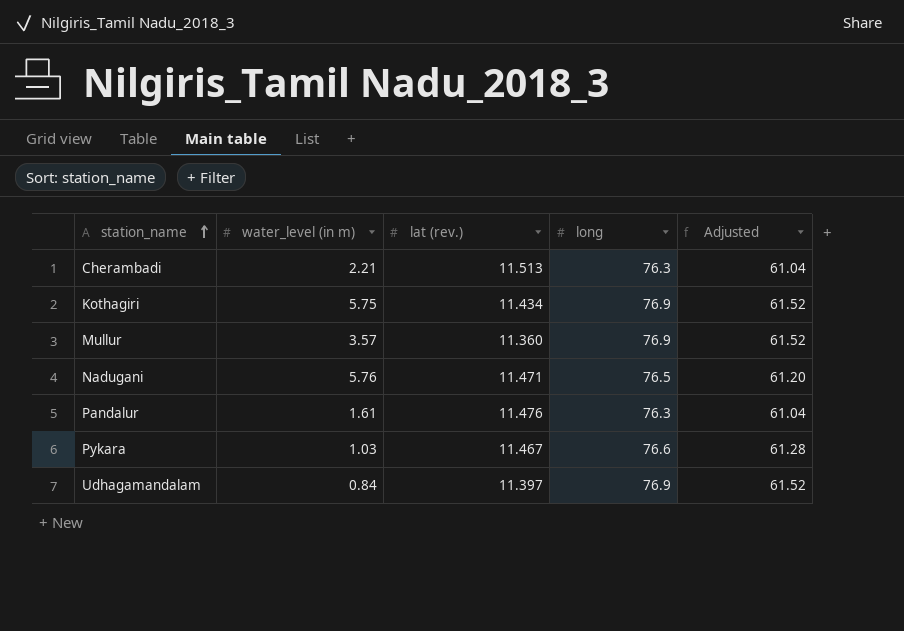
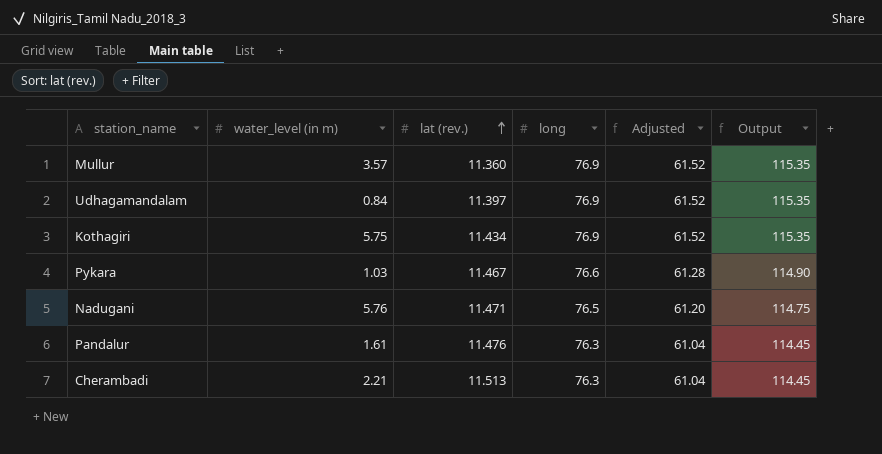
row order: station_name ascending -> lat (rev.) ascending
column Output | formula: none -> [long] * 1.5

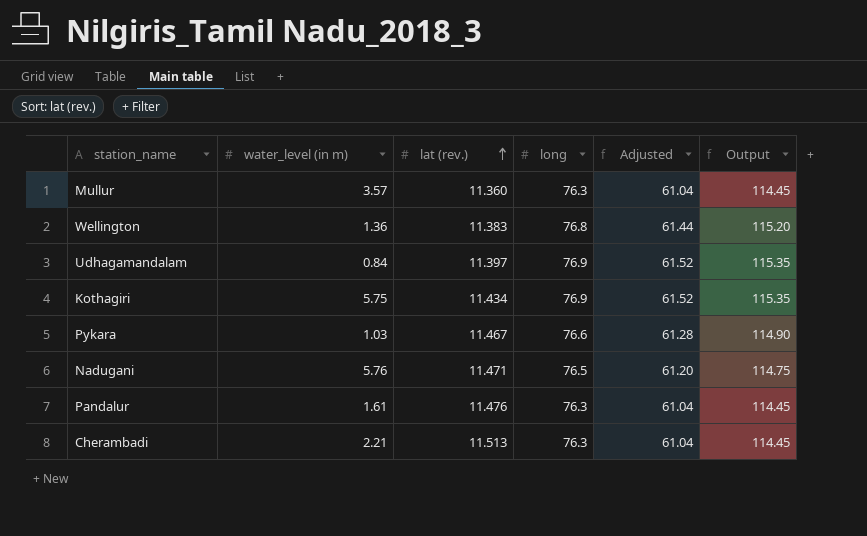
Mullur | long: 76.9 -> 76.3
Mullur | Adjusted: 61.52 -> 61.04
Mullur | Output: 115.35 -> 114.45
row Wellington: none -> 1.36 | 11.383 | 76.8 | 61.44 | 115.20

